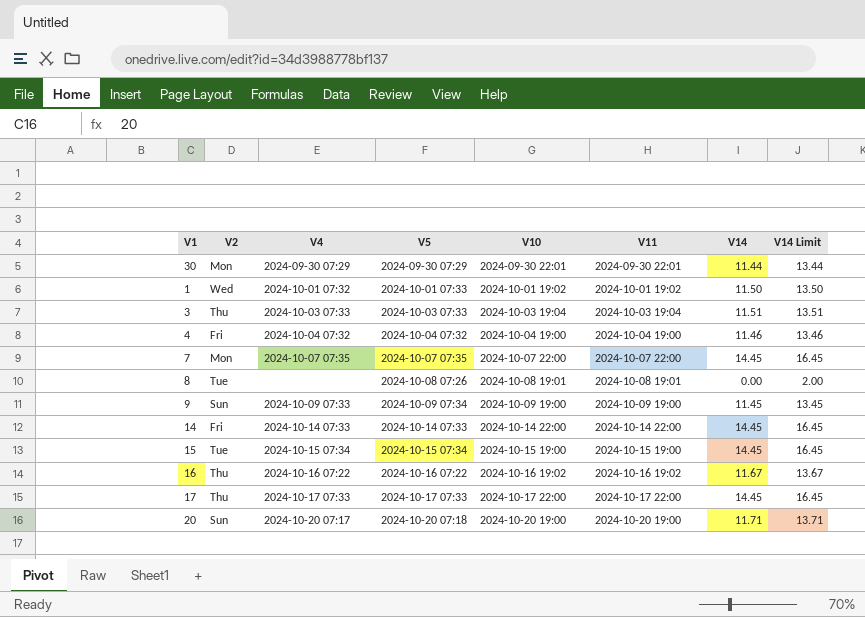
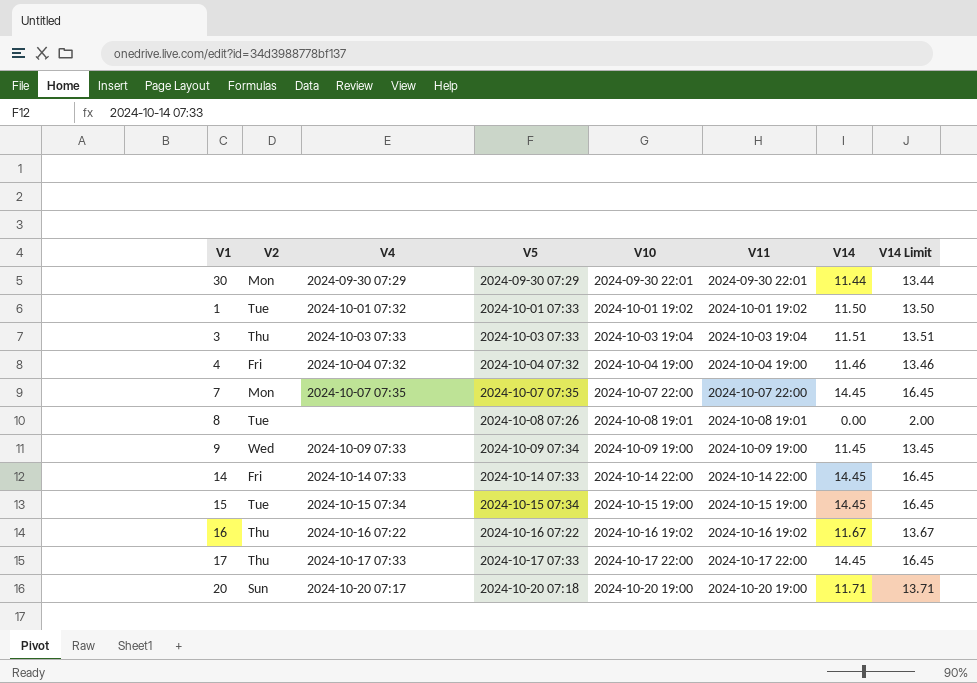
1 | V2: Wed -> Tue
9 | V2: Sun -> Wed

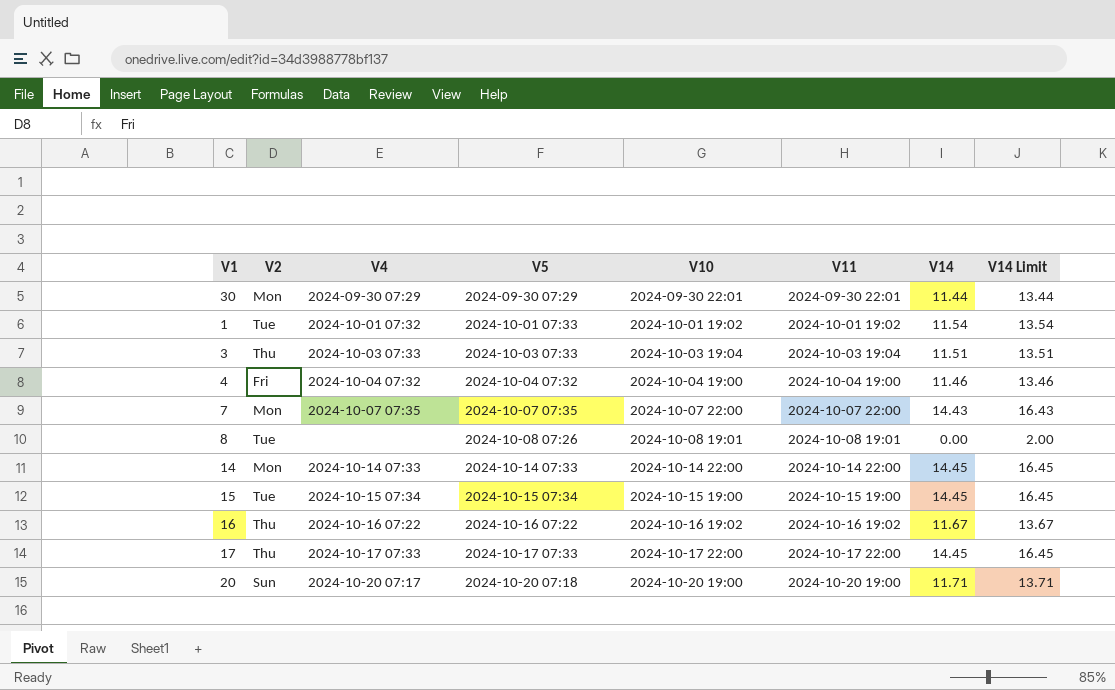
row 9: Wed | 2024-10-09 07:33 | 2024-10-09 07:34 | 2024-10-09 19:00 | 2024-10-09 19:00 | 11.45 | 13.45 -> none
1 | V14: 11.50 -> 11.54
1 | V14 Limit: 13.50 -> 13.54
7 | V14: 14.45 -> 14.43
7 | V14 Limit: 16.45 -> 16.43
14 | V2: Fri -> Mon

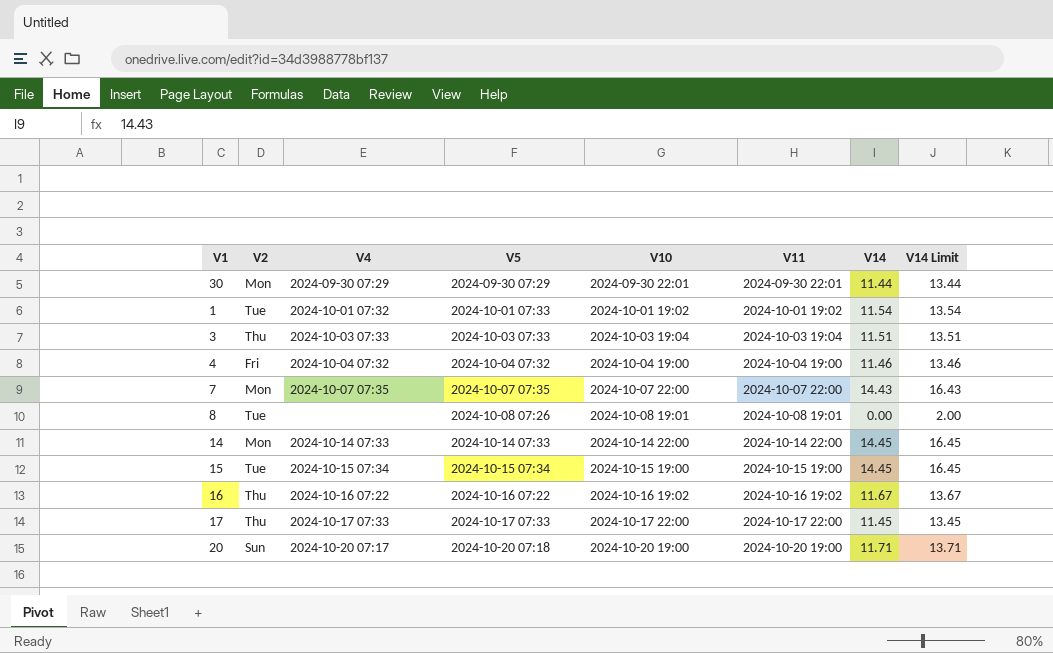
17 | V14: 14.45 -> 11.45
17 | V14 Limit: 16.45 -> 13.45

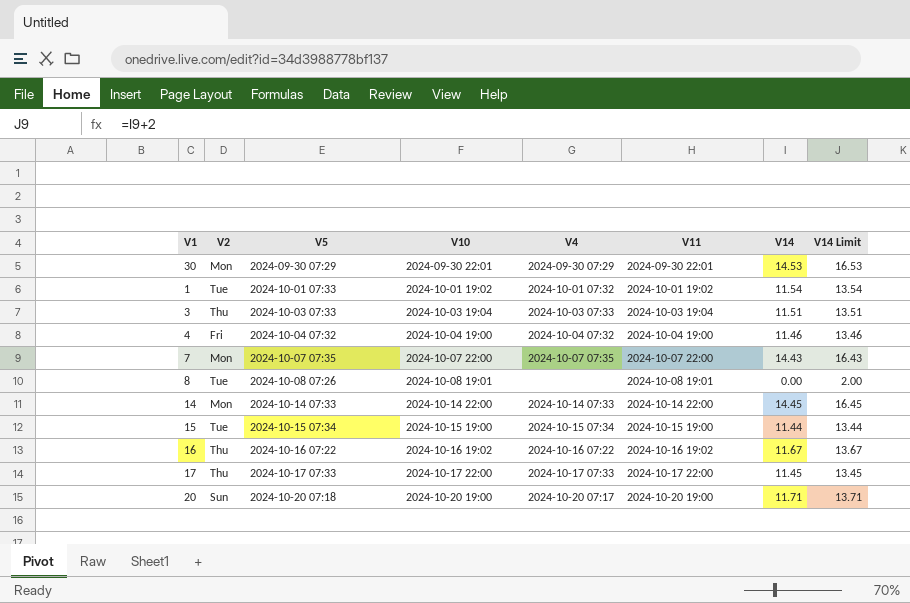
column V4 | position: 3 -> 5
30 | V14: 11.44 -> 14.53
30 | V14 Limit: 13.44 -> 16.53
15 | V14: 14.45 -> 11.44
15 | V14 Limit: 16.45 -> 13.44

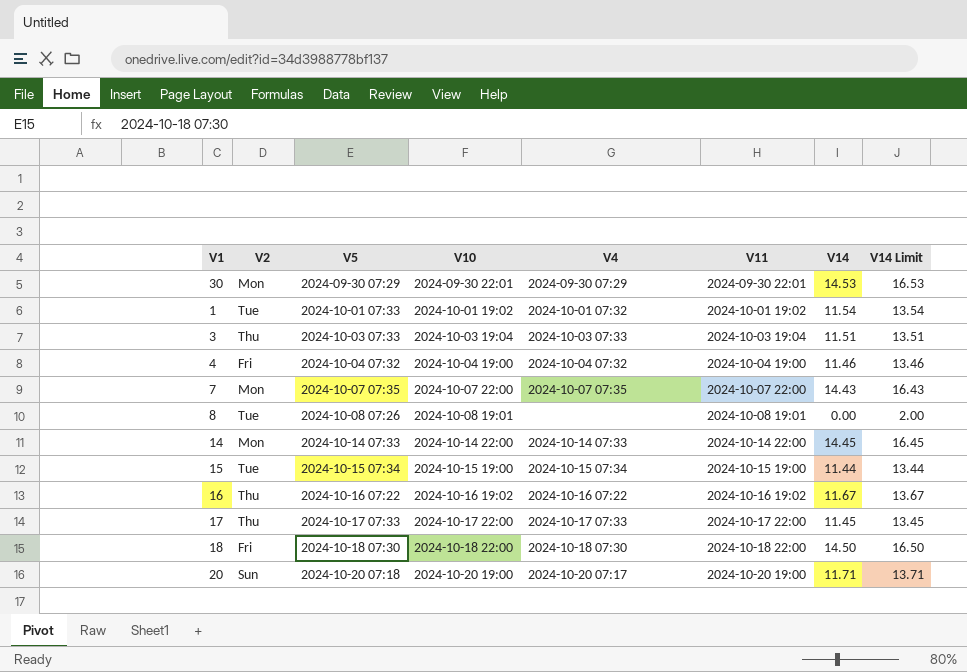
row 18: none -> Fri | 2024-10-18 07:30 | 2024-10-18 22:00 | 2024-10-18 07:30 | 2024-10-18 22:00 | 14.50 | 16.50

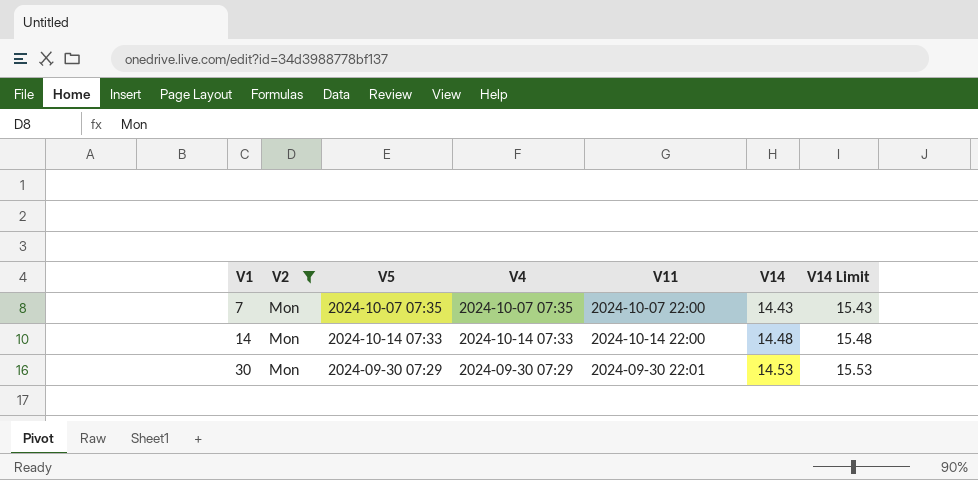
filter: none -> V2 = Mon
row order: V5 ascending -> V1 ascending
column V10 | position: 4 -> none
column V14 Limit | formula: [V14] + 2 -> [V14] + 1
14 | V14: 14.45 -> 14.48

